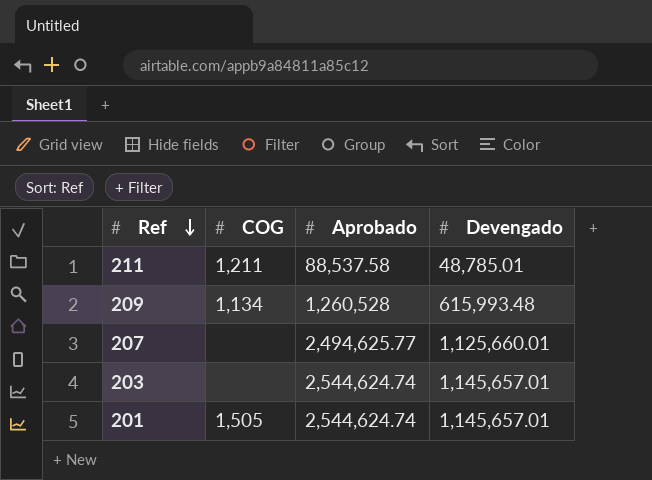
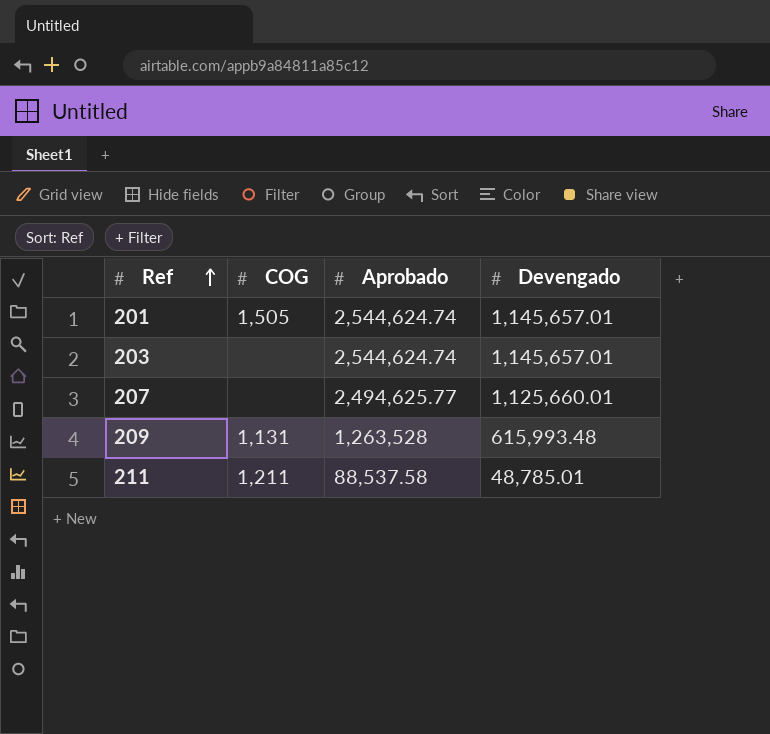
row order: Ref descending -> Ref ascending
209 | COG: 1,134 -> 1,131
209 | Aprobado: 1,260,528 -> 1,263,528

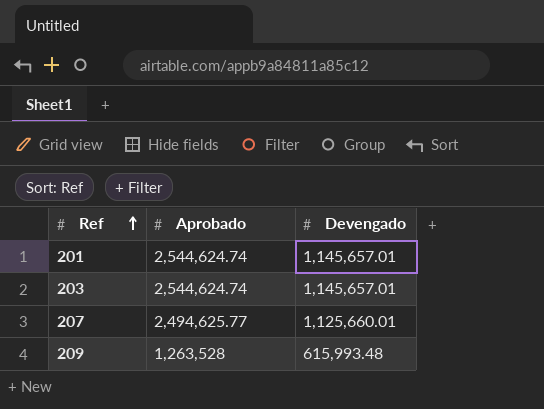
column COG | position: 2 -> none
row 211: 1,211 | 88,537.58 | 48,785.01 -> none

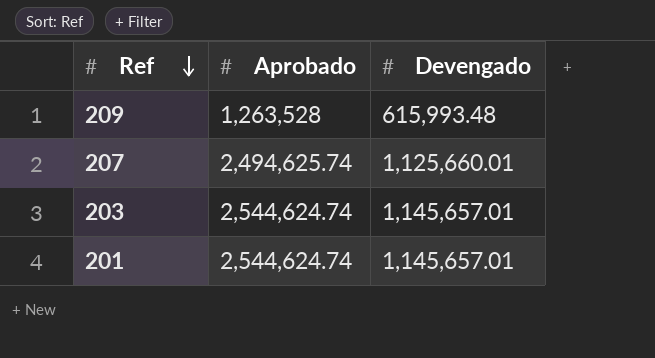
row order: Ref ascending -> Ref descending
207 | Aprobado: 2,494,625.77 -> 2,494,625.74

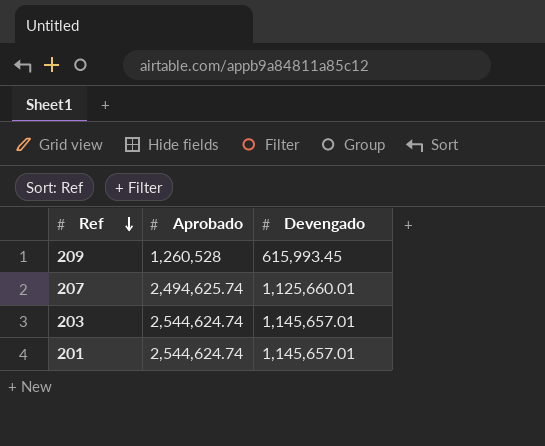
209 | Aprobado: 1,263,528 -> 1,260,528
209 | Devengado: 615,993.48 -> 615,993.45

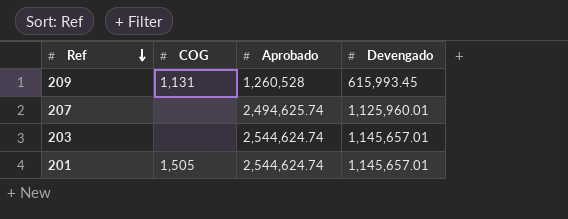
column COG | position: none -> 2
207 | Devengado: 1,125,660.01 -> 1,125,960.01

